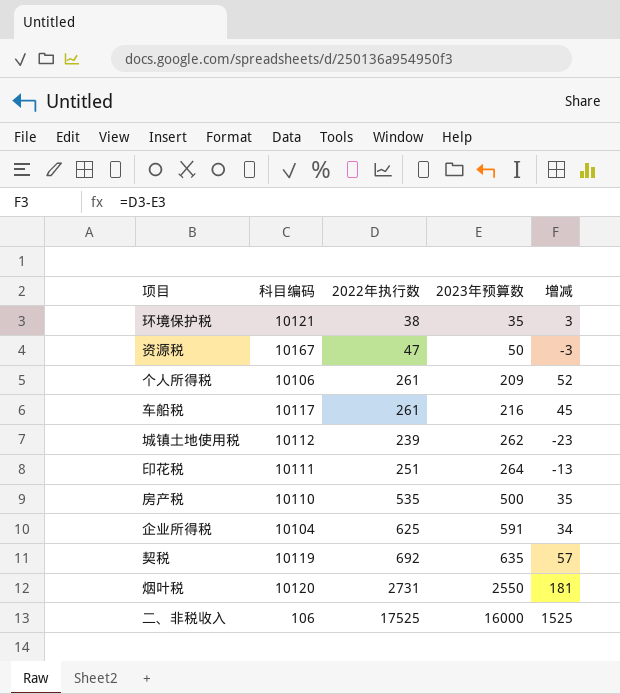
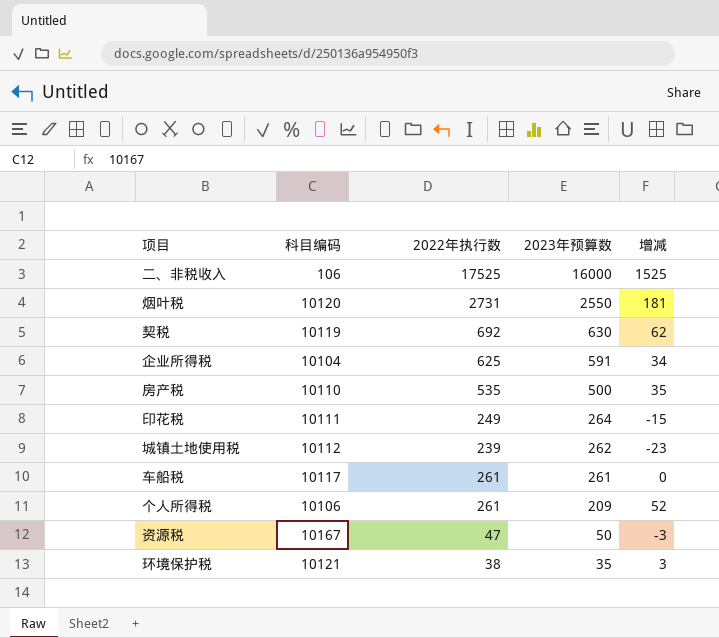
row order: 2023年预算数 ascending -> 2023年预算数 descending
契税 | 2023年预算数: 635 -> 630
契税 | 增减: 57 -> 62
印花税 | 2022年执行数: 251 -> 249
印花税 | 增减: -13 -> -15
车船税 | 2023年预算数: 216 -> 261
车船税 | 增减: 45 -> 0

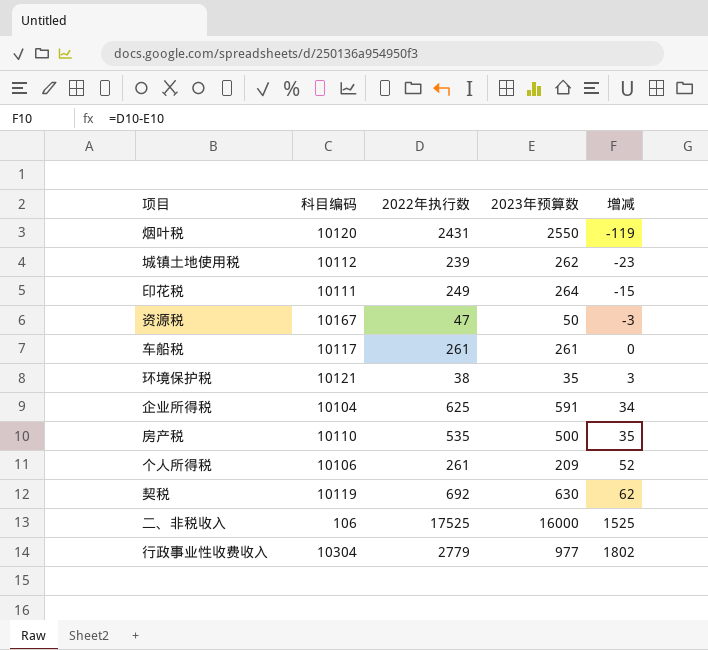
row order: 2023年预算数 descending -> 增减 ascending
烟叶税 | 2022年执行数: 2731 -> 2431
烟叶税 | 增减: 181 -> -119
row 行政事业性收费收入: none -> 10304 | 2779 | 977 | 1802

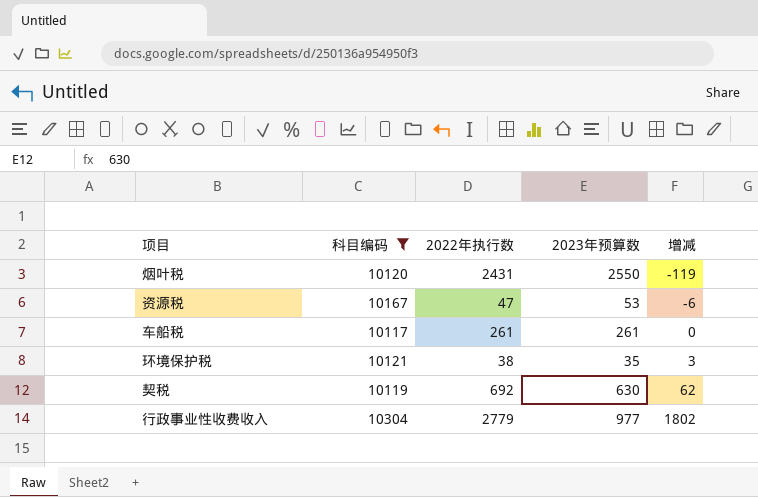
filter: none -> 科目编码 >= 10117
资源税 | 2023年预算数: 50 -> 53
资源税 | 增减: -3 -> -6

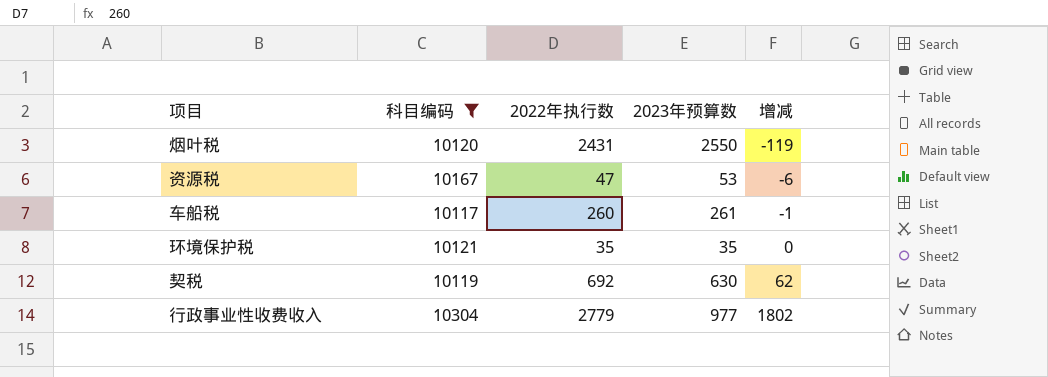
车船税 | 2022年执行数: 261 -> 260
车船税 | 增减: 0 -> -1
环境保护税 | 2022年执行数: 38 -> 35
环境保护税 | 增减: 3 -> 0

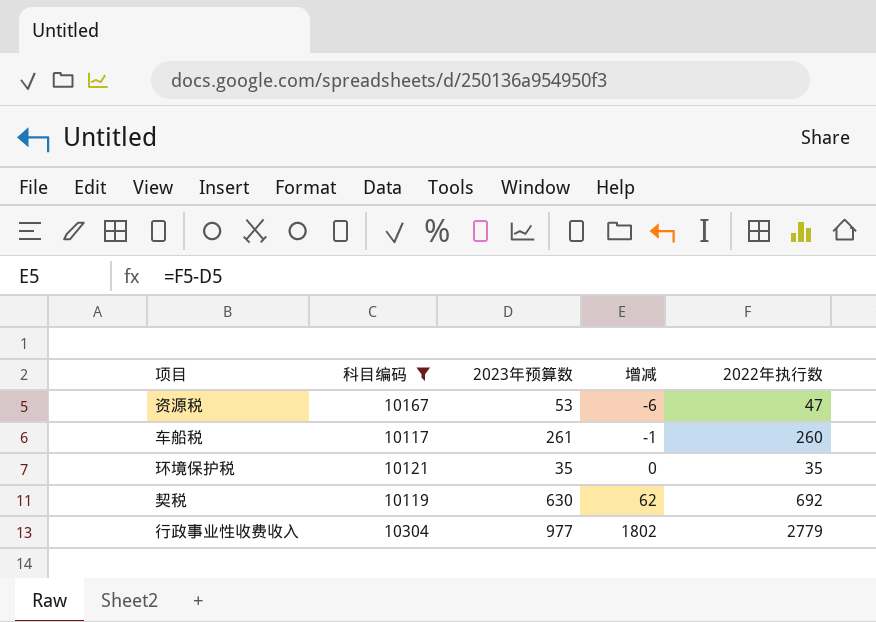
column 2022年执行数 | position: 3 -> 5
row 烟叶税: 10120 | 2431 | 2550 | -119 -> none

